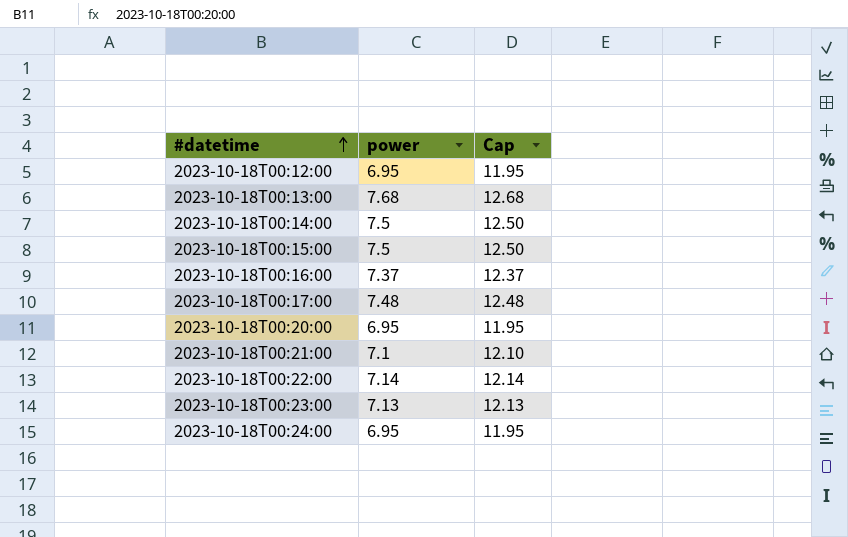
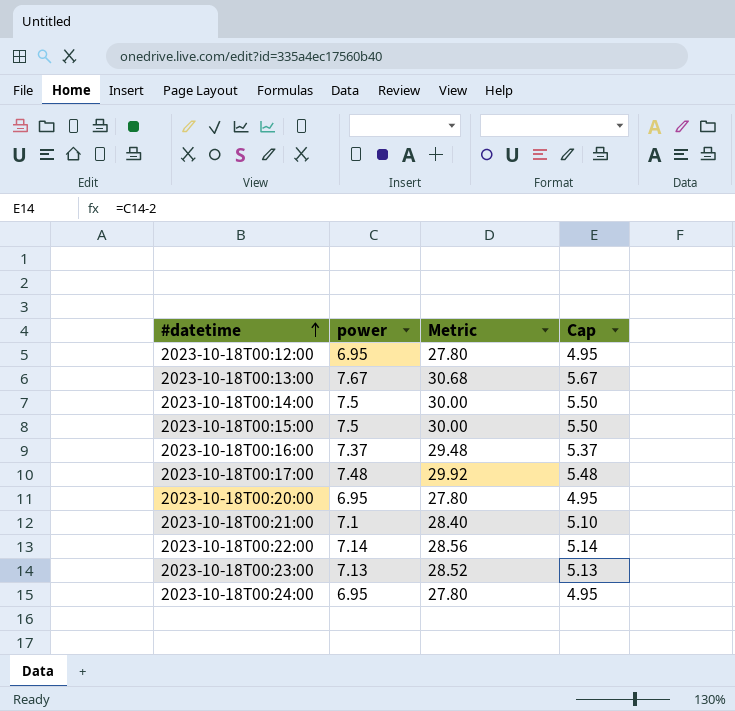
column Metric | formula: none -> [power] * 4
column Cap | formula: [power] + 5 -> [power] - 2
2023-10-18T00:13:00 | power: 7.68 -> 7.67

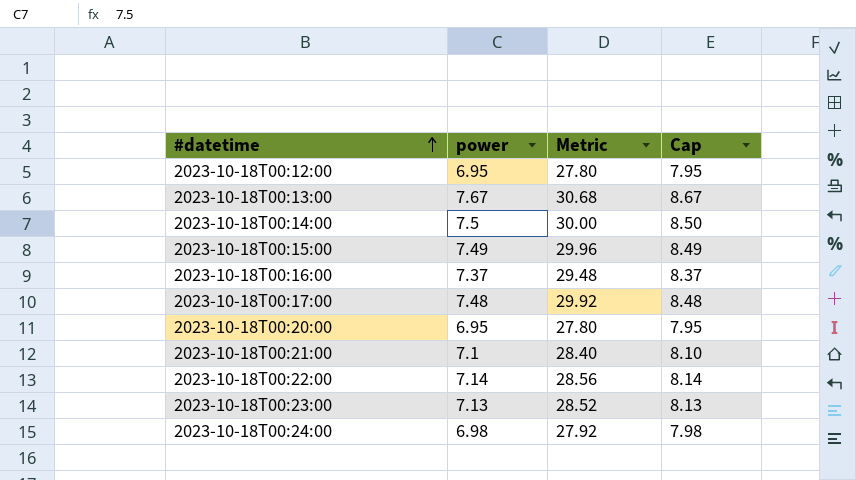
column Cap | formula: [power] - 2 -> [power] + 1
2023-10-18T00:15:00 | power: 7.5 -> 7.49
2023-10-18T00:15:00 | Metric: 30.00 -> 29.96
2023-10-18T00:24:00 | power: 6.95 -> 6.98
2023-10-18T00:24:00 | Metric: 27.80 -> 27.92

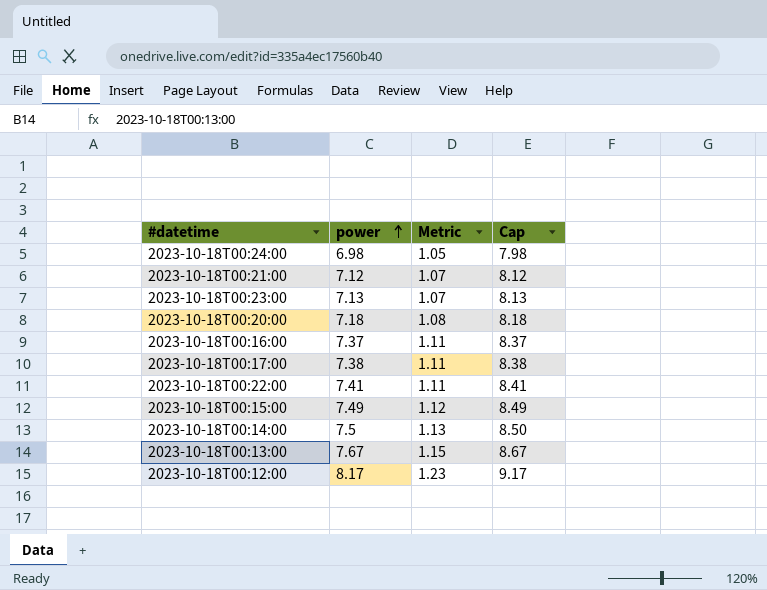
row order: #datetime ascending -> power ascending
column Metric | formula: [power] * 4 -> [power] * 0.15
2023-10-18T00:21:00 | power: 7.1 -> 7.12
2023-10-18T00:21:00 | Cap: 8.10 -> 8.12
2023-10-18T00:20:00 | power: 6.95 -> 7.18
2023-10-18T00:20:00 | Cap: 7.95 -> 8.18
2023-10-18T00:17:00 | power: 7.48 -> 7.38
2023-10-18T00:17:00 | Cap: 8.48 -> 8.38
2023-10-18T00:22:00 | power: 7.14 -> 7.41
2023-10-18T00:22:00 | Cap: 8.14 -> 8.41
2023-10-18T00:12:00 | power: 6.95 -> 8.17
2023-10-18T00:12:00 | Cap: 7.95 -> 9.17

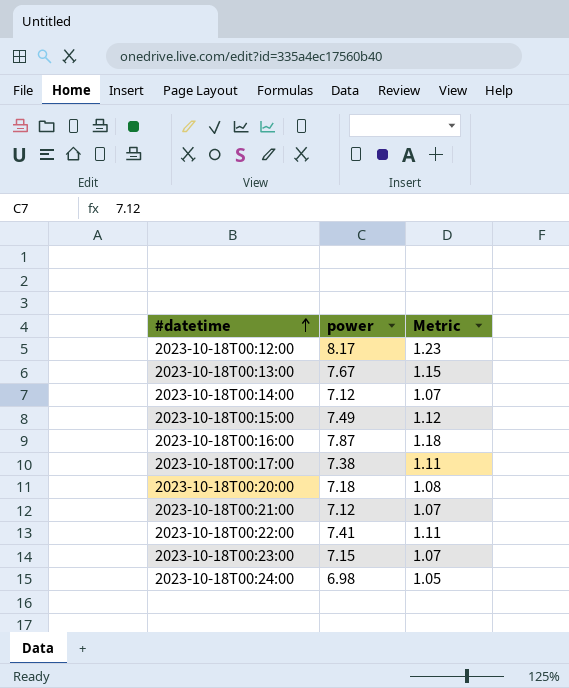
row order: power ascending -> #datetime ascending
column Cap | formula: [power] + 1 -> none
2023-10-18T00:14:00 | power: 7.5 -> 7.12
2023-10-18T00:14:00 | Metric: 1.13 -> 1.07
2023-10-18T00:16:00 | power: 7.37 -> 7.87
2023-10-18T00:16:00 | Metric: 1.11 -> 1.18
2023-10-18T00:23:00 | power: 7.13 -> 7.15

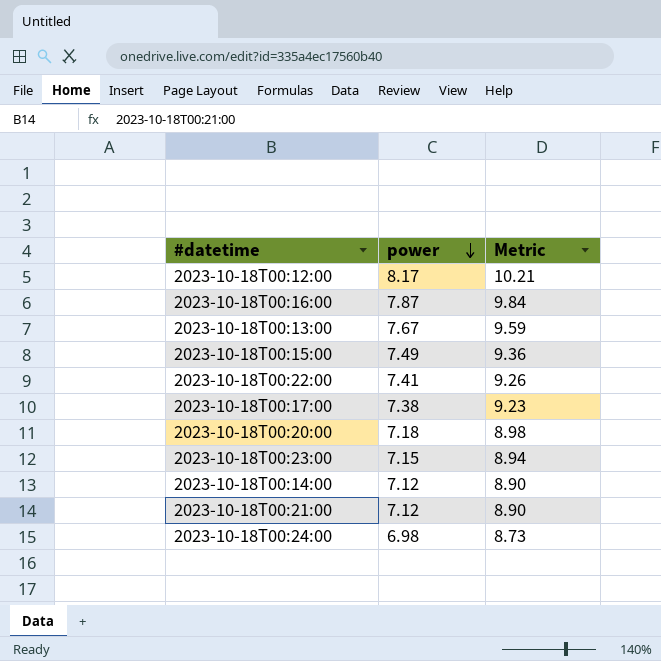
row order: #datetime ascending -> power descending
column Metric | formula: [power] * 0.15 -> [power] * 1.25

